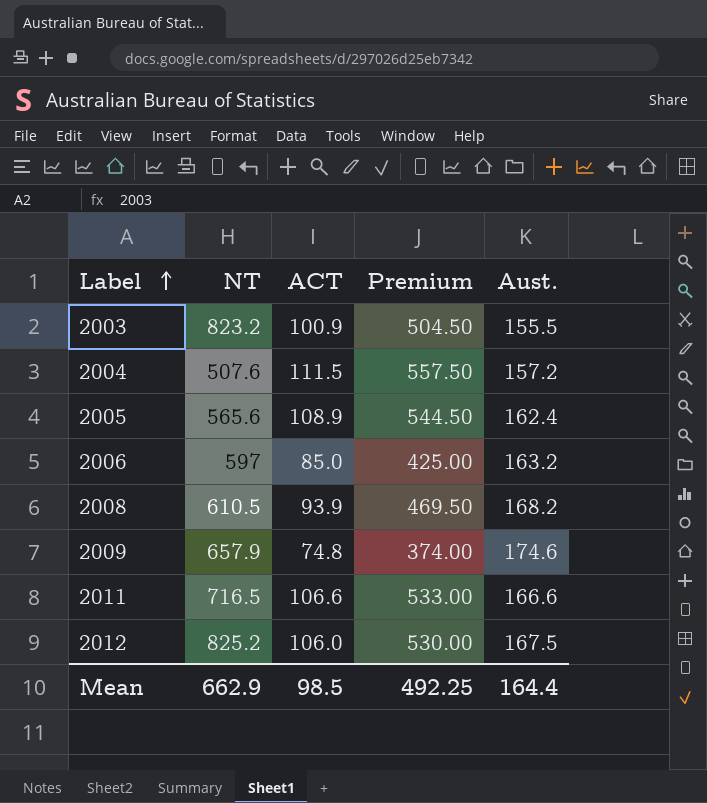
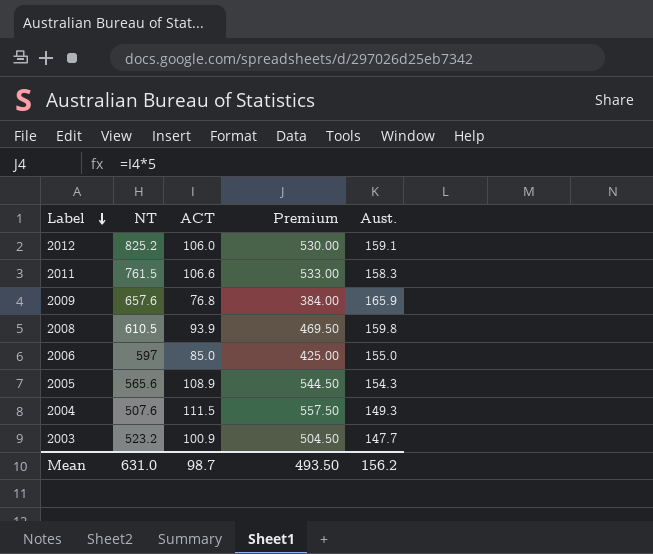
row order: Label ascending -> Label descending
2012 | Aust.: 167.5 -> 159.1
2011 | NT: 716.5 -> 761.5
2011 | Aust.: 166.6 -> 158.3
2009 | NT: 657.9 -> 657.6
2009 | ACT: 74.8 -> 76.8
2009 | Premium: 374.00 -> 384.00
2009 | Aust.: 174.6 -> 165.9
2008 | Aust.: 168.2 -> 159.8
2006 | Aust.: 163.2 -> 155.0
2005 | Aust.: 162.4 -> 154.3
2004 | Aust.: 157.2 -> 149.3
2003 | NT: 823.2 -> 523.2
2003 | Aust.: 155.5 -> 147.7
Mean | NT: 662.9 -> 631.0
Mean | ACT: 98.5 -> 98.7
Mean | Premium: 492.25 -> 493.50
Mean | Aust.: 164.4 -> 156.2

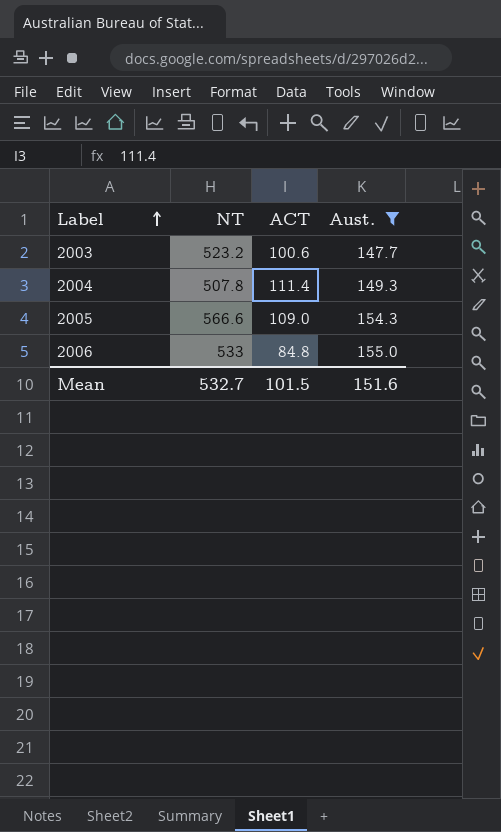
filter: none -> Aust. <= 155.0
row order: Label descending -> Label ascending
column Premium | formula: [ACT] * 5 -> none
2003 | ACT: 100.9 -> 100.6
2004 | NT: 507.6 -> 507.8
2004 | ACT: 111.5 -> 111.4
2005 | NT: 565.6 -> 566.6
2005 | ACT: 108.9 -> 109.0
2006 | NT: 597 -> 533
2006 | ACT: 85.0 -> 84.8
Mean | NT: 631.0 -> 532.7
Mean | ACT: 98.7 -> 101.5
Mean | Aust.: 156.2 -> 151.6

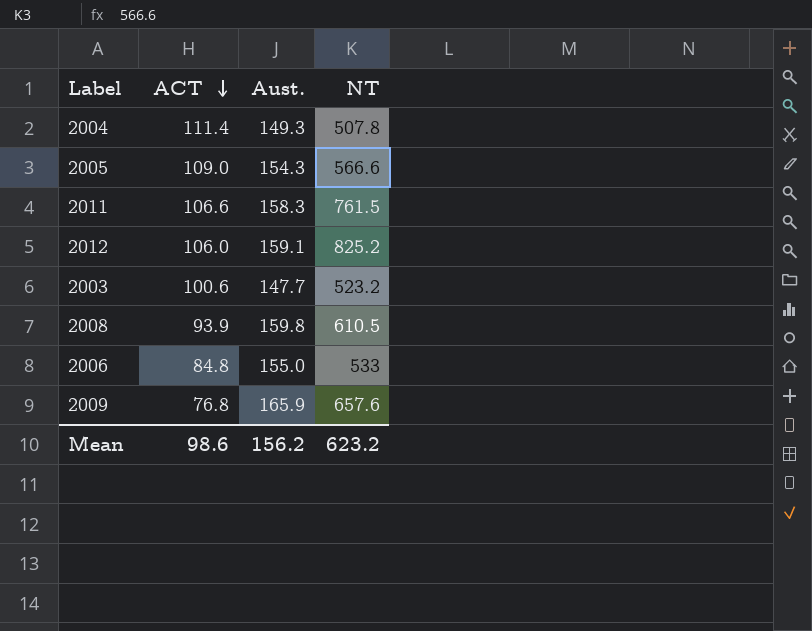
filter: Aust. <= 155.0 -> none
row order: Label ascending -> ACT descending
column NT | position: 2 -> 4
Mean | ACT: 101.5 -> 98.6
Mean | Aust.: 151.6 -> 156.2
Mean | NT: 532.7 -> 623.2

